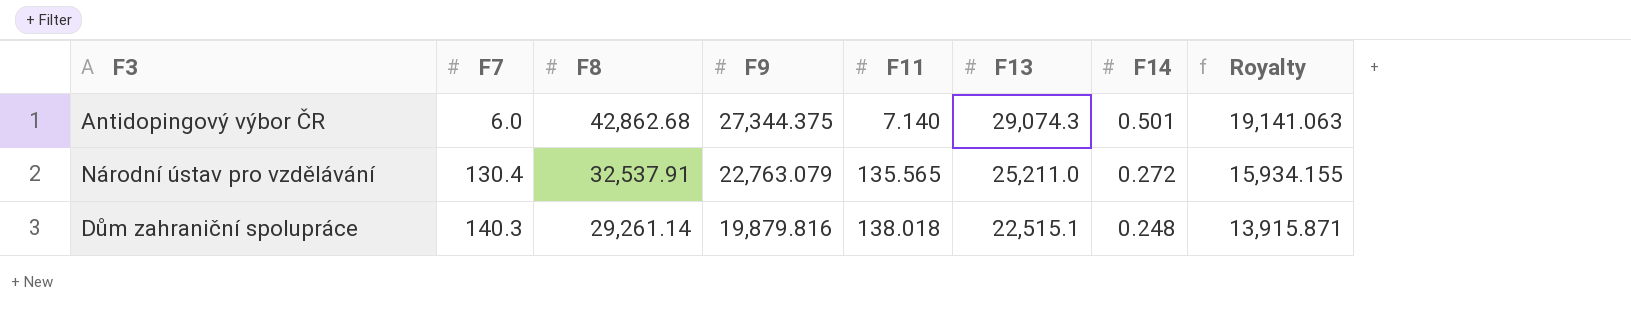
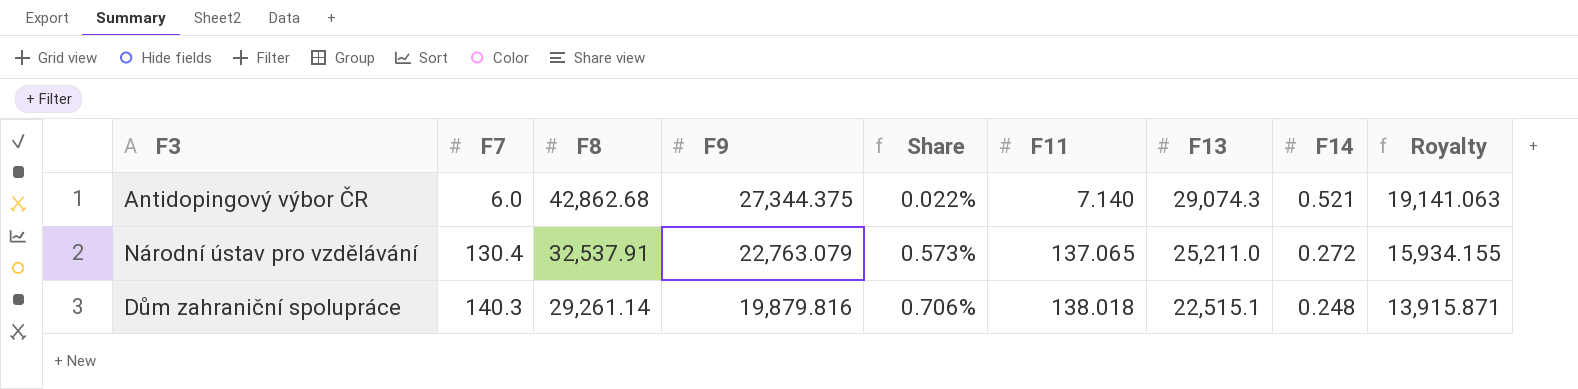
column Share | formula: none -> [F7] / [F9]
Antidopingový výbor ČR | F14: 0.501 -> 0.521
Národní ústav pro vzdělávání | F11: 135.565 -> 137.065

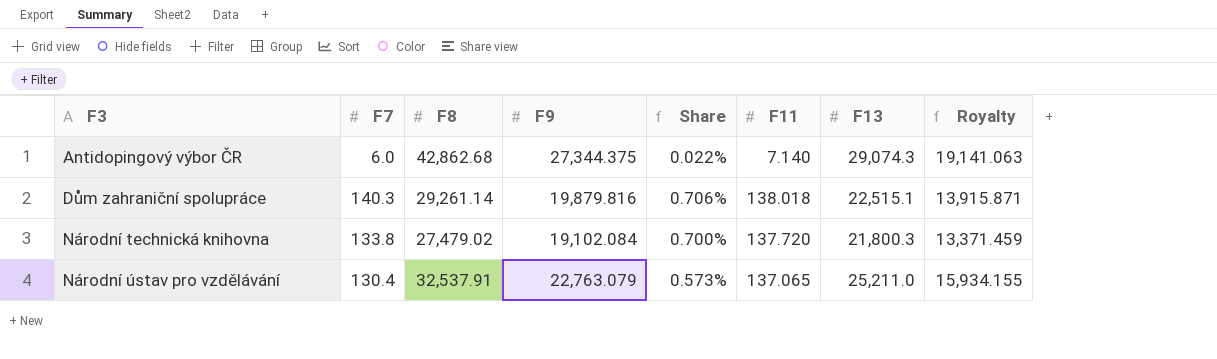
row order: F7 ascending -> F3 ascending
column F14 | position: 8 -> none
row Národní technická knihovna: none -> 133.8 | 27,479.02 | 19,102.084 | 0.700% | 137.720 | 21,800.3 | 13,371.459

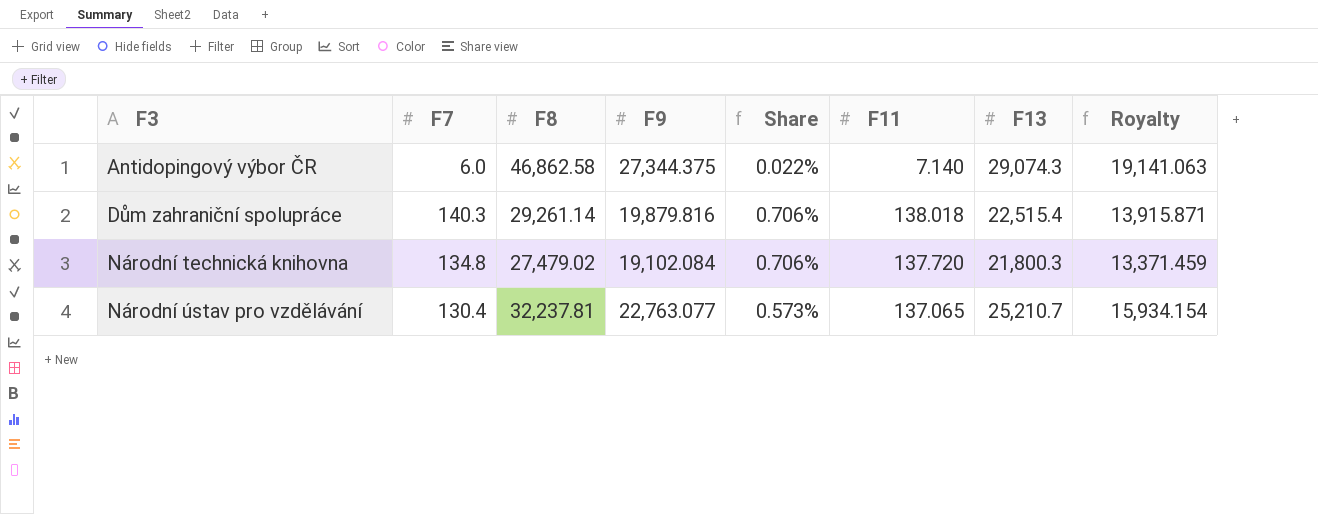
Antidopingový výbor ČR | F8: 42,862.68 -> 46,862.58
Dům zahraniční spolupráce | F13: 22,515.1 -> 22,515.4
Národní technická knihovna | F7: 133.8 -> 134.8
Národní technická knihovna | Share: 0.700% -> 0.706%
Národní ústav pro vzdělávání | F8: 32,537.91 -> 32,237.81
Národní ústav pro vzdělávání | F9: 22,763.079 -> 22,763.077
Národní ústav pro vzdělávání | F13: 25,211.0 -> 25,210.7
Národní ústav pro vzdělávání | Royalty: 15,934.155 -> 15,934.154

